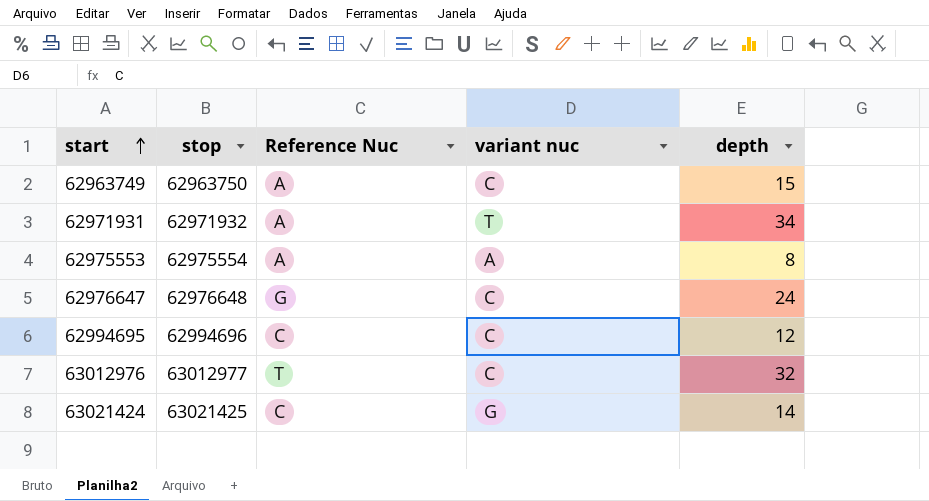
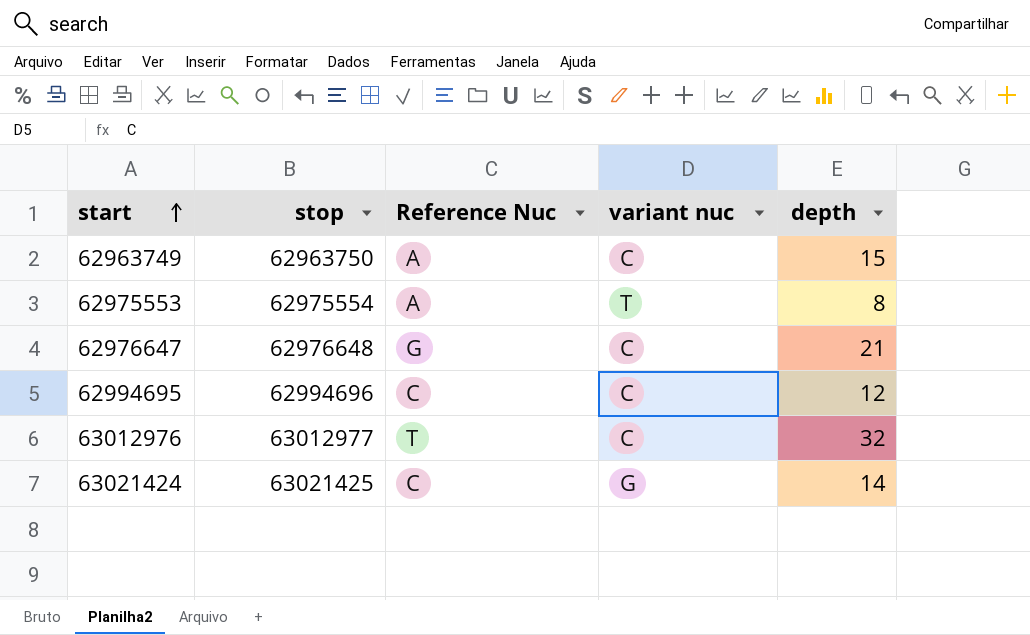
row 62971931: 62971932 | A | T | 34 -> none
62975553 | variant nuc: A -> T
62976647 | depth: 24 -> 21

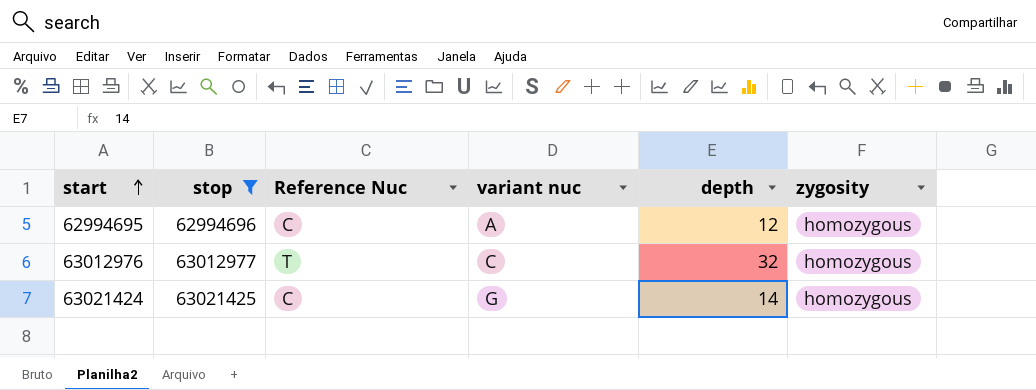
filter: none -> stop >= 62994696
column zygosity | position: none -> 6
62994695 | variant nuc: C -> A

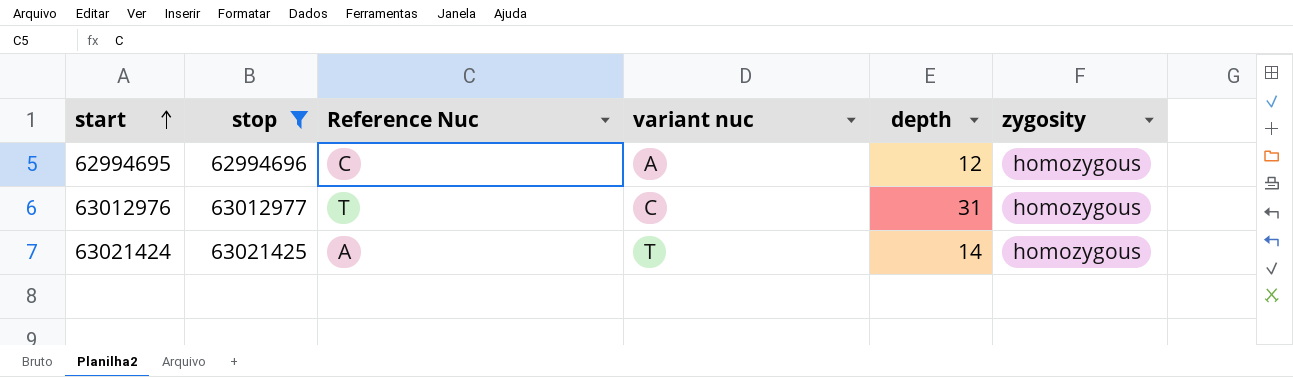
63012976 | depth: 32 -> 31
63021424 | Reference Nuc: C -> A
63021424 | variant nuc: G -> T

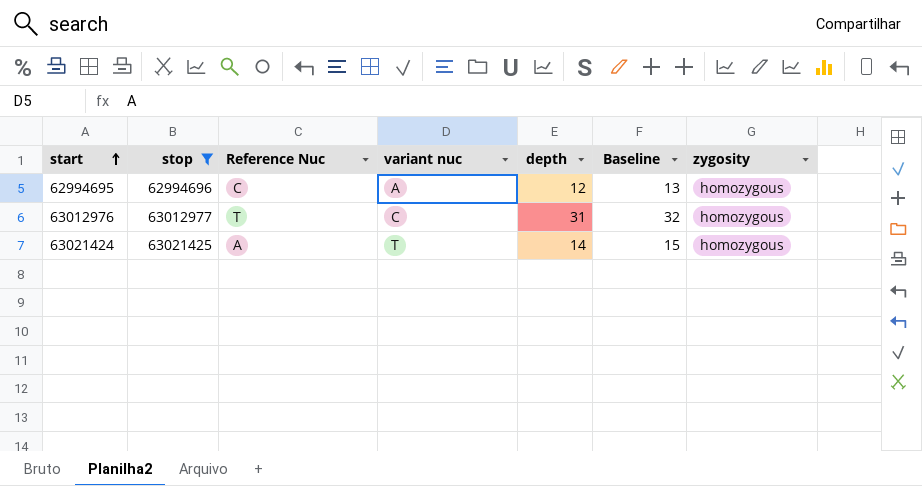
column Baseline | formula: none -> [depth] + 1

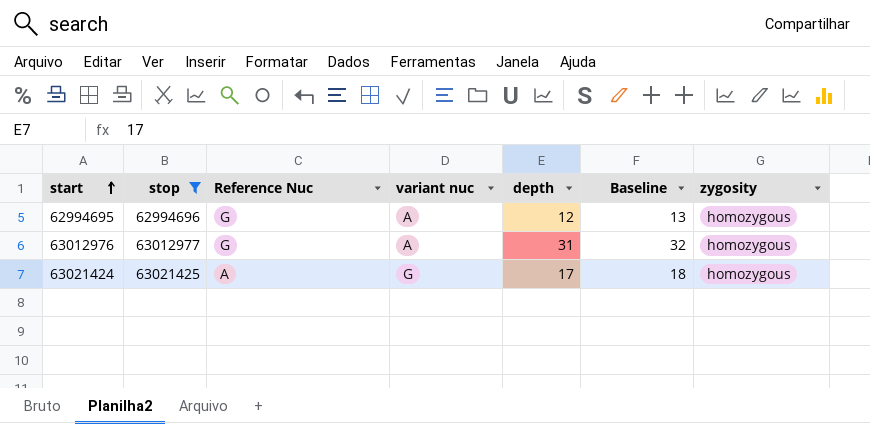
62994695 | Reference Nuc: C -> G
63012976 | Reference Nuc: T -> G
63012976 | variant nuc: C -> A
63021424 | variant nuc: T -> G
63021424 | depth: 14 -> 17
63021424 | Baseline: 15 -> 18

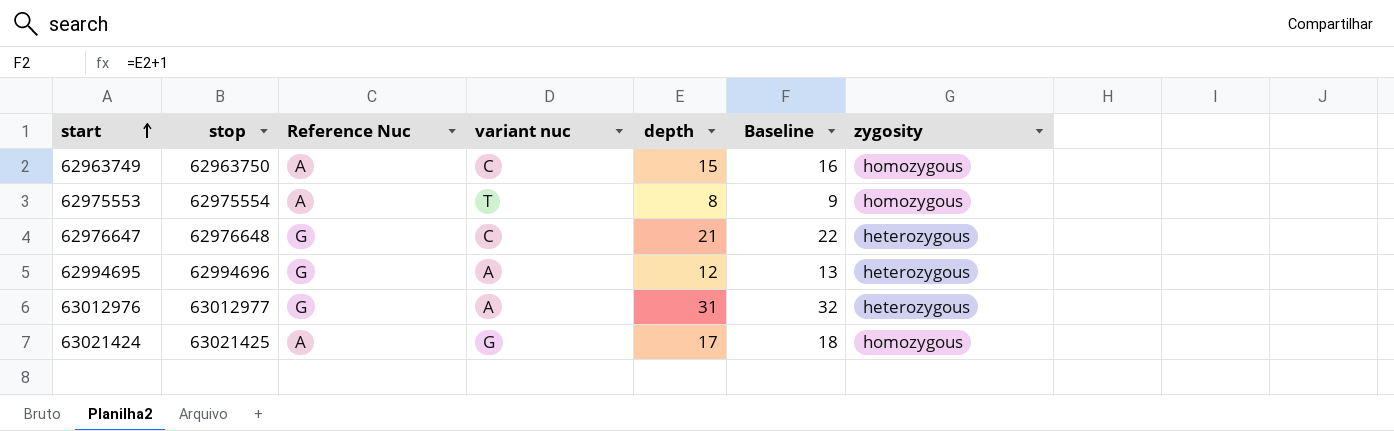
filter: stop >= 62994696 -> none
62994695 | zygosity: homozygous -> heterozygous
63012976 | zygosity: homozygous -> heterozygous

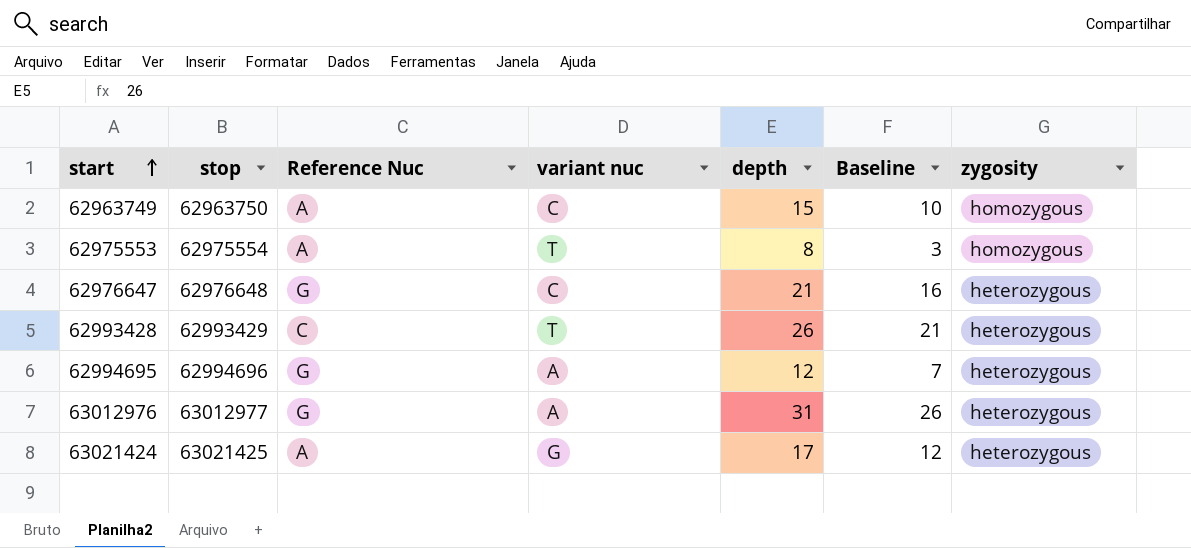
column Baseline | formula: [depth] + 1 -> [depth] - 5
row 62993428: none -> 62993429 | C | T | 26 | 21 | heterozygous
63021424 | zygosity: homozygous -> heterozygous

